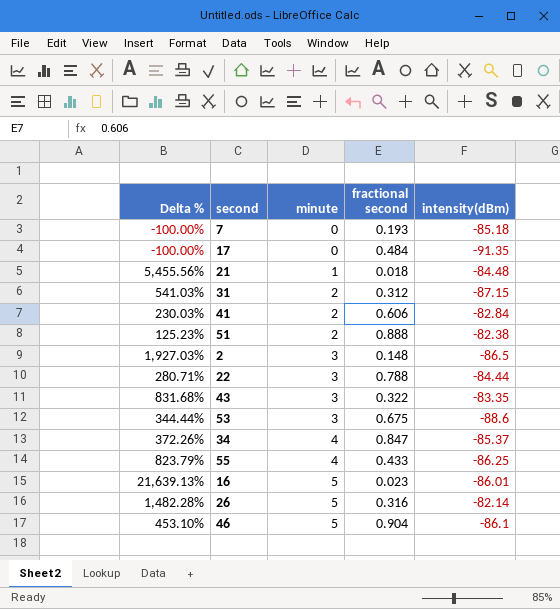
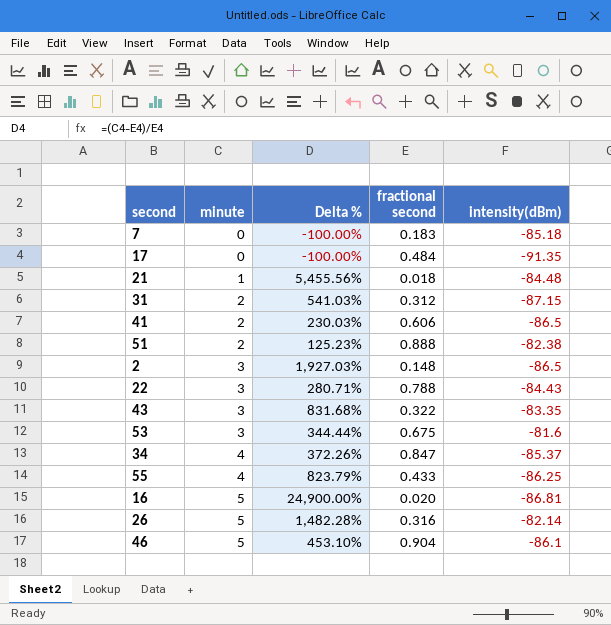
column Delta % | position: 1 -> 3
7 | fractional second: 0.193 -> 0.183
41 | intensity(dBm): -82.84 -> -86.5
22 | intensity(dBm): -84.44 -> -84.43
53 | intensity(dBm): -88.6 -> -81.6
16 | Delta %: 21,639.13% -> 24,900.00%
16 | fractional second: 0.023 -> 0.020
16 | intensity(dBm): -86.01 -> -86.81

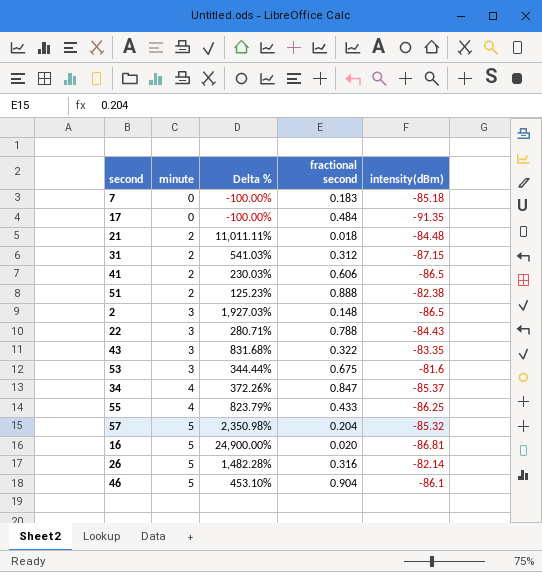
21 | minute: 1 -> 2
21 | Delta %: 5,455.56% -> 11,011.11%
row 57: none -> 5 | 2,350.98% | 0.204 | -85.32

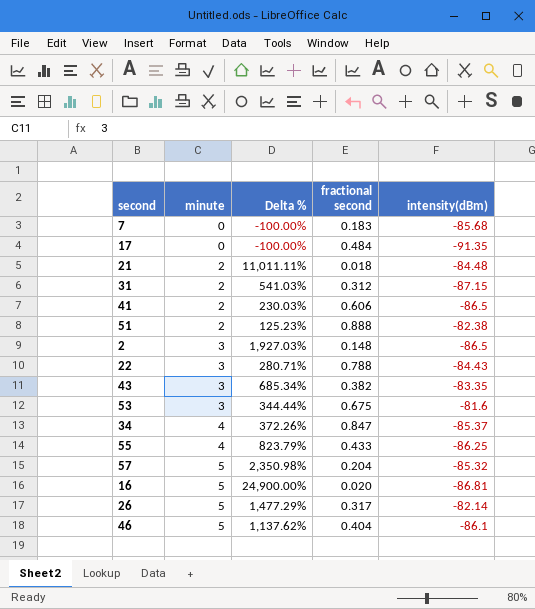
7 | intensity(dBm): -85.18 -> -85.68
43 | Delta %: 831.68% -> 685.34%
43 | fractional second: 0.322 -> 0.382
26 | Delta %: 1,482.28% -> 1,477.29%
26 | fractional second: 0.316 -> 0.317
46 | Delta %: 453.10% -> 1,137.62%
46 | fractional second: 0.904 -> 0.404

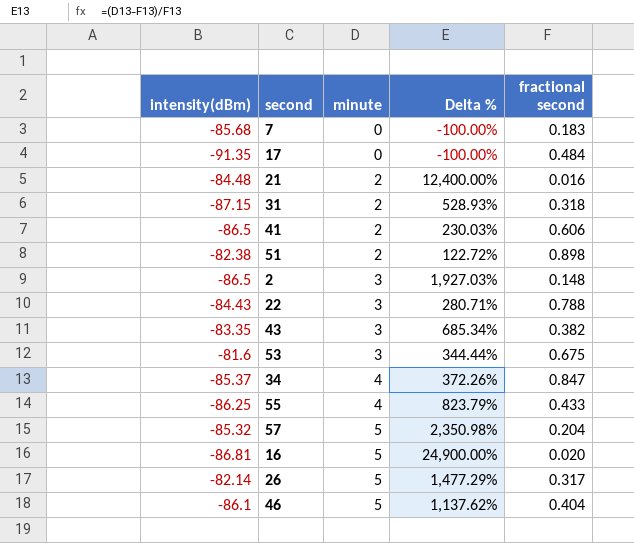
column intensity(dBm) | position: 5 -> 1
21 | Delta %: 11,011.11% -> 12,400.00%
21 | fractional second: 0.018 -> 0.016
31 | Delta %: 541.03% -> 528.93%
31 | fractional second: 0.312 -> 0.318
51 | Delta %: 125.23% -> 122.72%
51 | fractional second: 0.888 -> 0.898

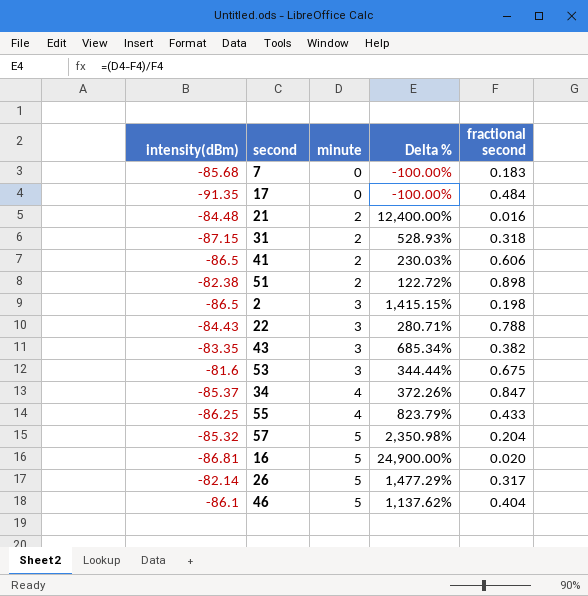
2 | Delta %: 1,927.03% -> 1,415.15%
2 | fractional second: 0.148 -> 0.198

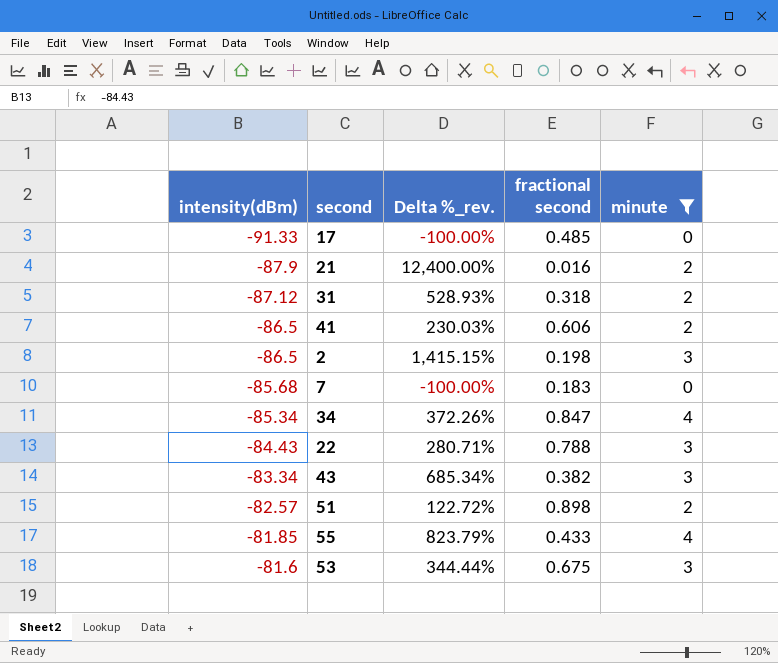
filter: none -> minute != 5
row order: minute ascending -> intensity(dBm) ascending
column name: Delta % -> Delta %_rev.
column minute | position: 3 -> 5
17 | intensity(dBm): -91.35 -> -91.33
17 | fractional second: 0.484 -> 0.485
21 | intensity(dBm): -84.48 -> -87.9
31 | intensity(dBm): -87.15 -> -87.12
34 | intensity(dBm): -85.37 -> -85.34
43 | intensity(dBm): -83.35 -> -83.34
51 | intensity(dBm): -82.38 -> -82.57
55 | intensity(dBm): -86.25 -> -81.85

